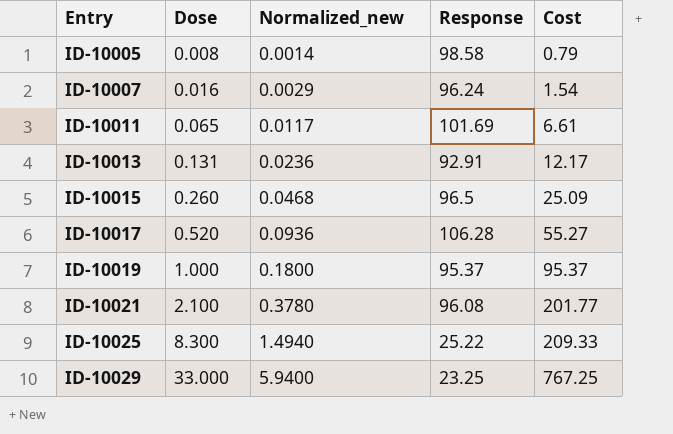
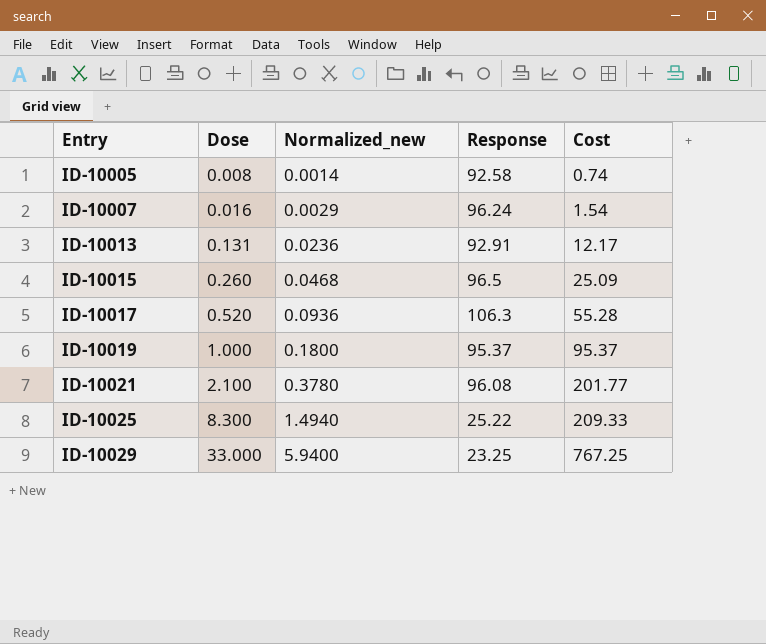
row ID-10011: 0.065 | 0.0117 | 101.69 | 6.61 -> none
ID-10005 | Response: 98.58 -> 92.58
ID-10005 | Cost: 0.79 -> 0.74
ID-10017 | Response: 106.28 -> 106.3
ID-10017 | Cost: 55.27 -> 55.28

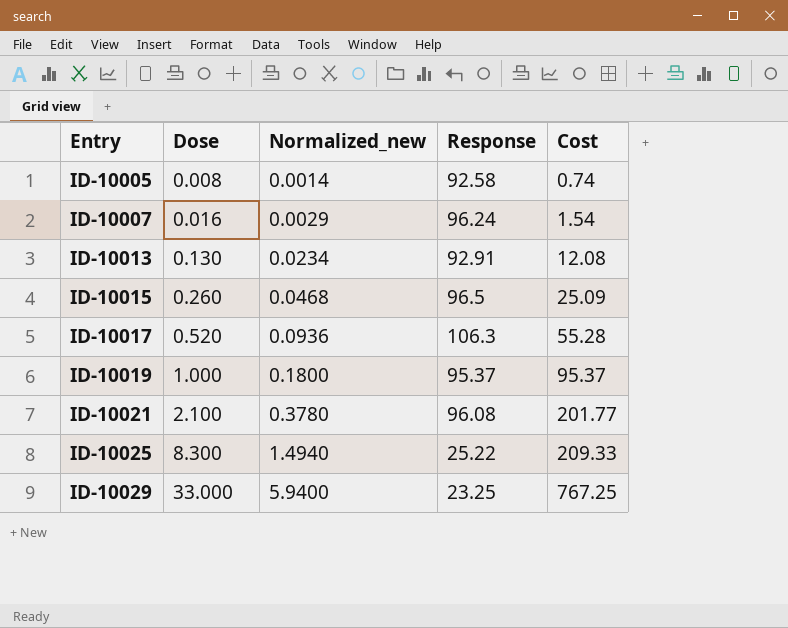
ID-10013 | Dose: 0.131 -> 0.130
ID-10013 | Normalized_new: 0.0236 -> 0.0234
ID-10013 | Cost: 12.17 -> 12.08

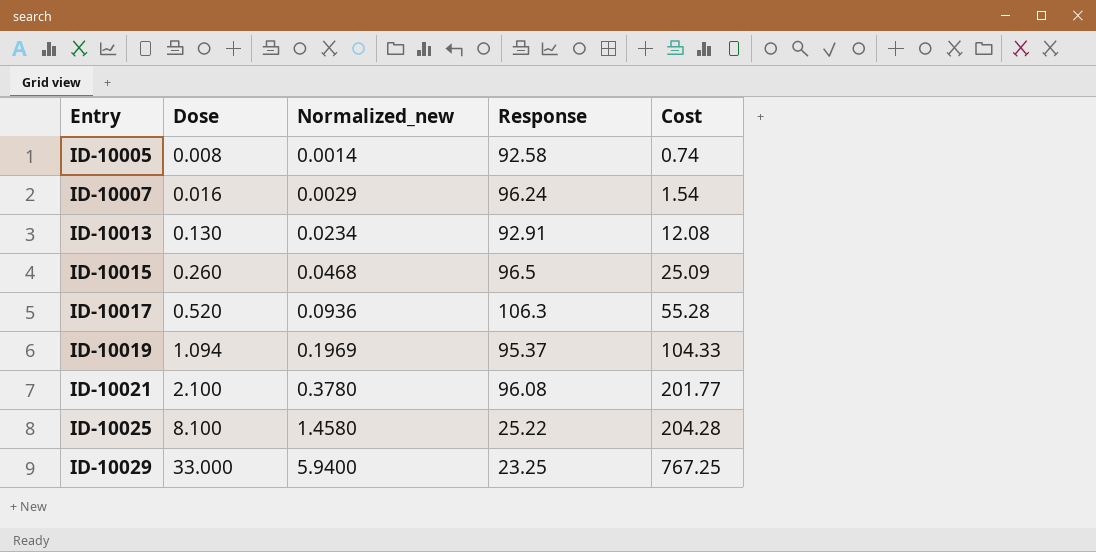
ID-10019 | Dose: 1.000 -> 1.094
ID-10019 | Normalized_new: 0.1800 -> 0.1969
ID-10019 | Cost: 95.37 -> 104.33
ID-10025 | Dose: 8.300 -> 8.100
ID-10025 | Normalized_new: 1.4940 -> 1.4580
ID-10025 | Cost: 209.33 -> 204.28

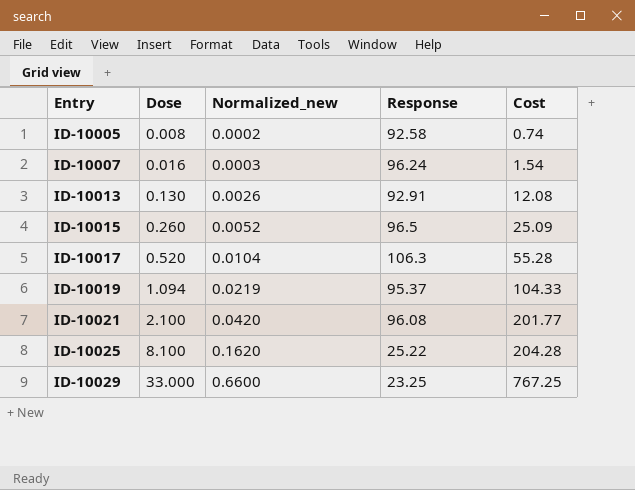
column Normalized_new | formula: [Dose] * 0.18 -> [Dose] * 0.02

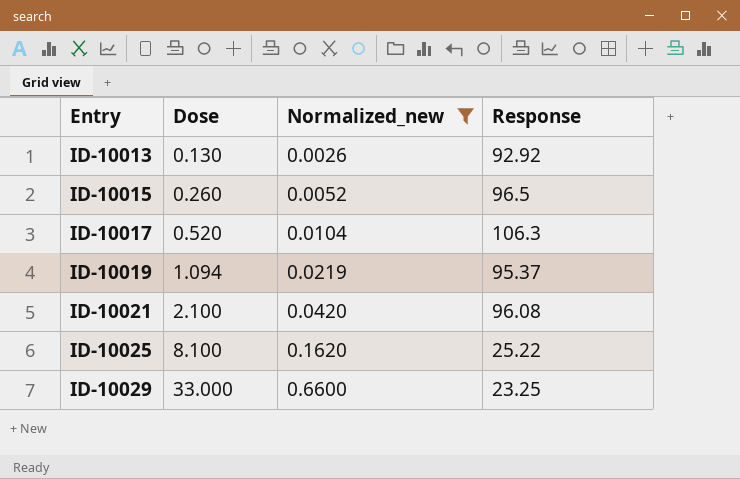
filter: none -> Normalized_new >= 0.0026
column Cost | formula: [Dose] * [Response] -> none
ID-10013 | Response: 92.91 -> 92.92

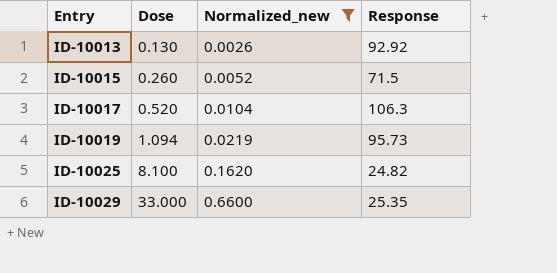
row ID-10021: 2.100 | 0.0420 | 96.08 -> none
ID-10015 | Response: 96.5 -> 71.5
ID-10019 | Response: 95.37 -> 95.73
ID-10025 | Response: 25.22 -> 24.82
ID-10029 | Response: 23.25 -> 25.35

